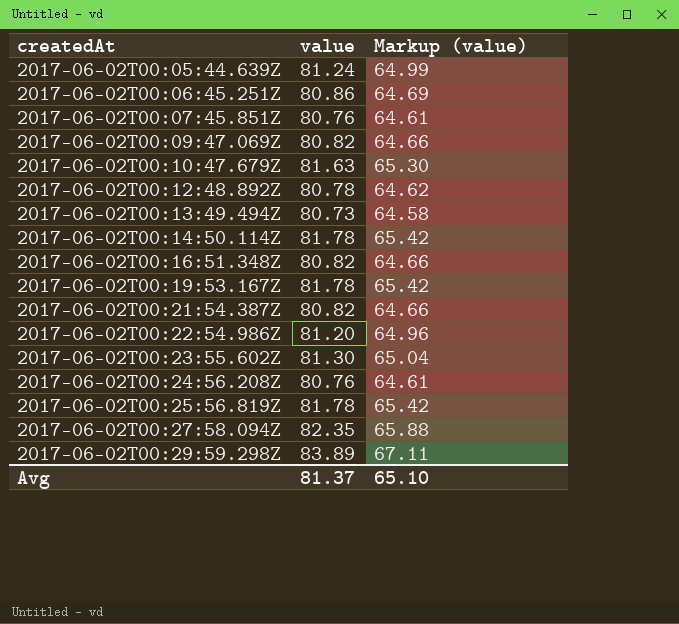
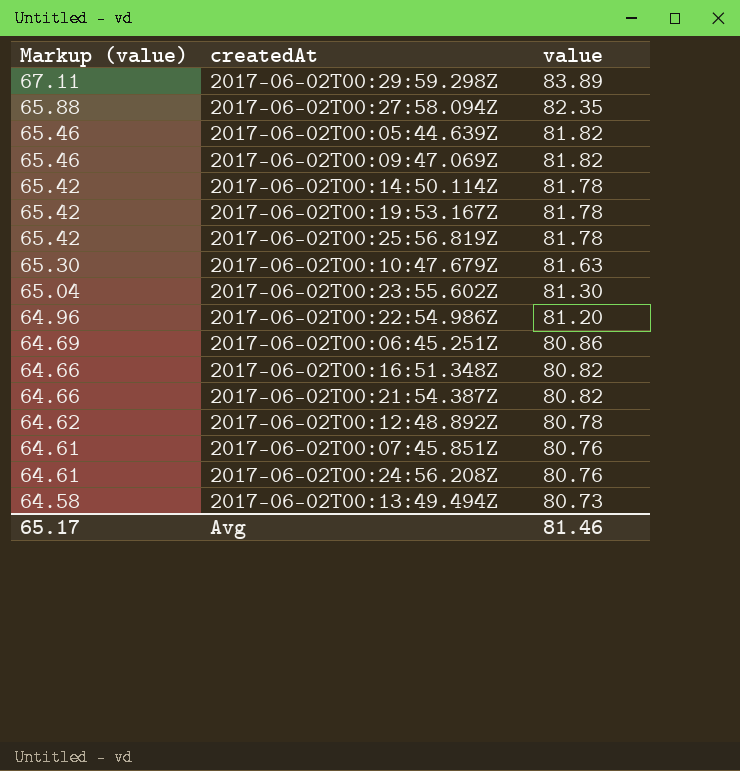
row order: createdAt ascending -> Markup (value) descending
column Markup (value) | position: 3 -> 1
2017-06-02T00:05:44.639Z | Markup (value): 64.99 -> 65.46
2017-06-02T00:05:44.639Z | value: 81.24 -> 81.82
2017-06-02T00:09:47.069Z | Markup (value): 64.66 -> 65.46
2017-06-02T00:09:47.069Z | value: 80.82 -> 81.82
Avg | Markup (value): 65.10 -> 65.17
Avg | value: 81.37 -> 81.46

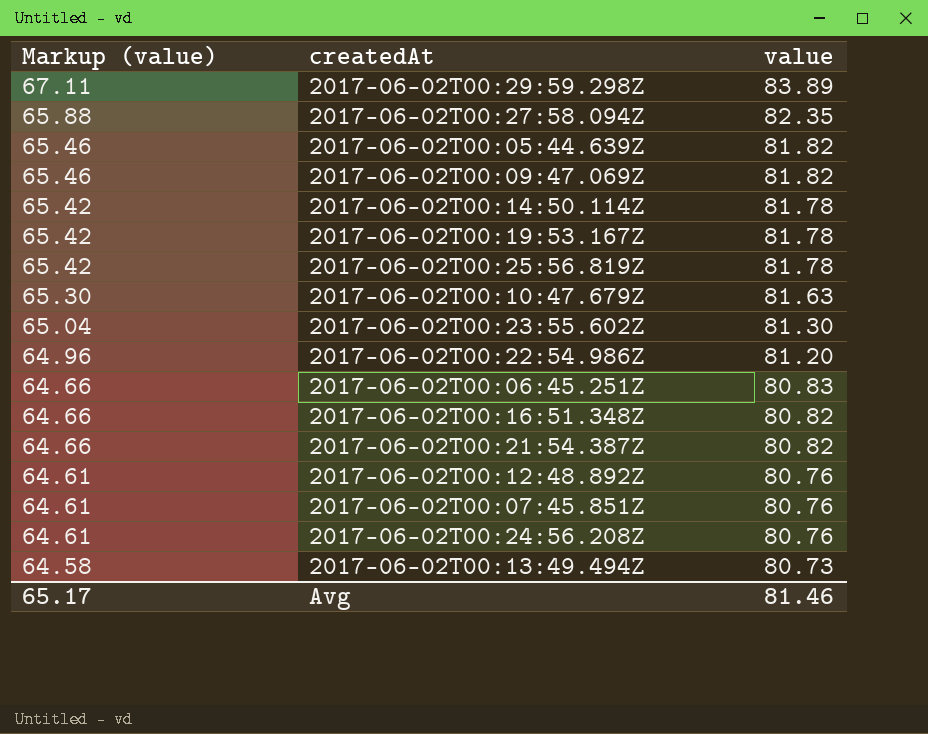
2017-06-02T00:06:45.251Z | Markup (value): 64.69 -> 64.66
2017-06-02T00:06:45.251Z | value: 80.86 -> 80.83
2017-06-02T00:12:48.892Z | Markup (value): 64.62 -> 64.61
2017-06-02T00:12:48.892Z | value: 80.78 -> 80.76

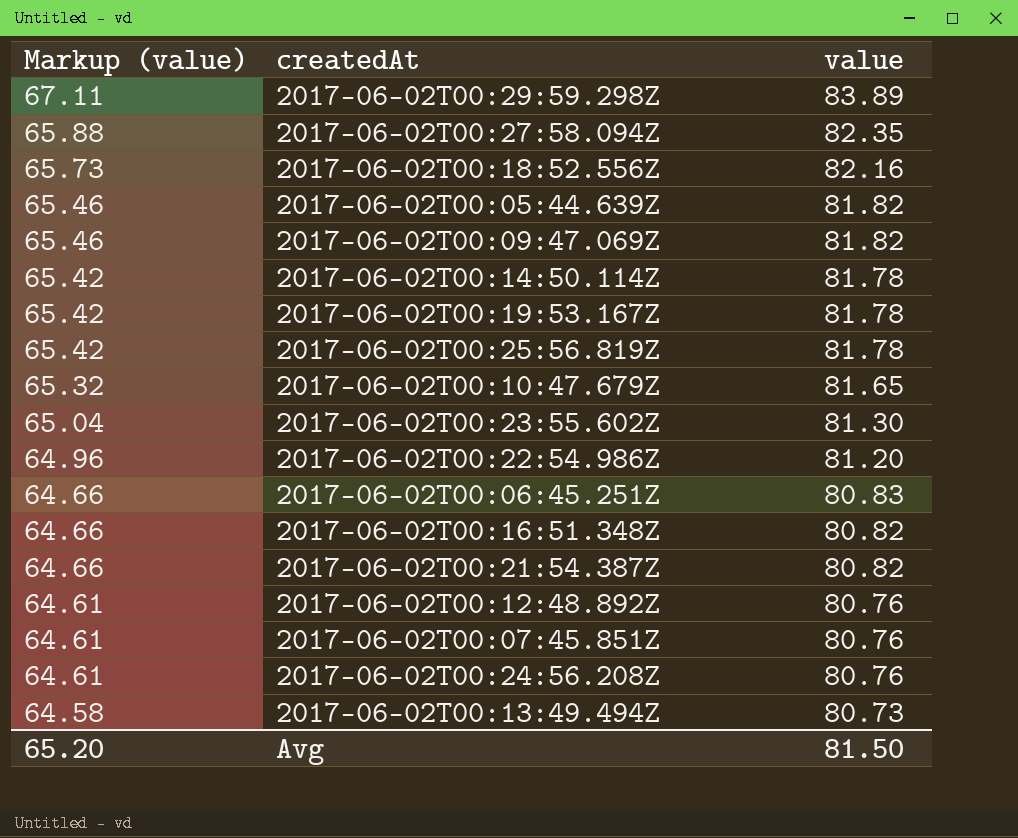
row 2017-06-02T00:18:52.556Z: none -> 65.73 | 82.16
2017-06-02T00:10:47.679Z | Markup (value): 65.30 -> 65.32
2017-06-02T00:10:47.679Z | value: 81.63 -> 81.65
Avg | Markup (value): 65.17 -> 65.20
Avg | value: 81.46 -> 81.50

